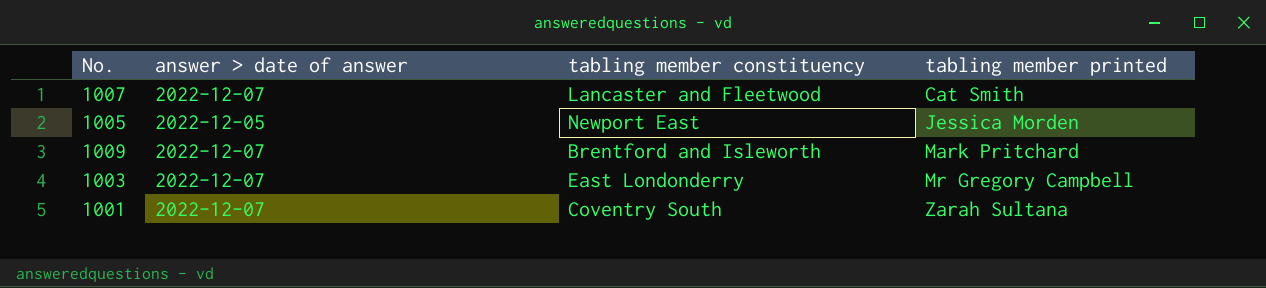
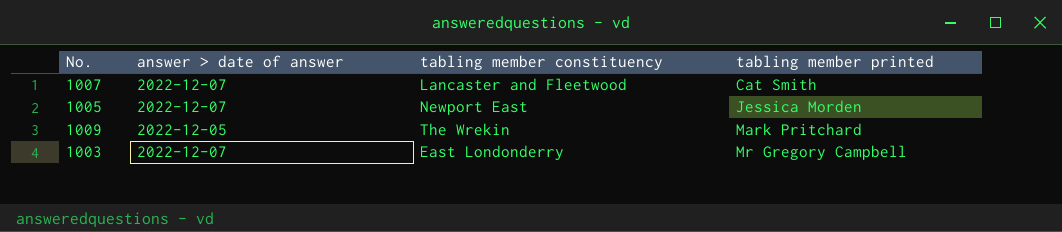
row 1001: 2022-12-07 | Coventry South | Zarah Sultana -> none
1005 | answer > date of answer: 2022-12-05 -> 2022-12-07
1009 | answer > date of answer: 2022-12-07 -> 2022-12-05
1009 | tabling member constituency: Brentford and Isleworth -> The Wrekin

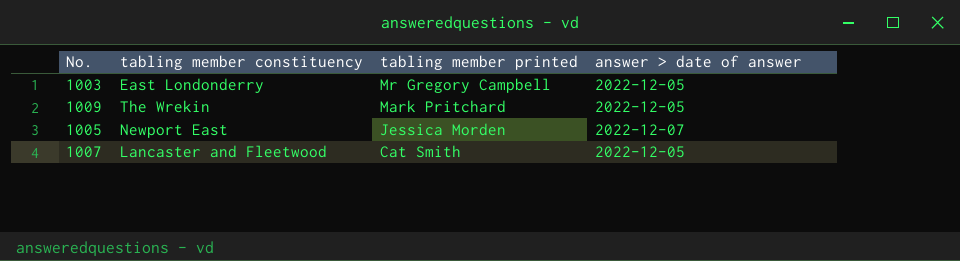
row order: tabling member printed ascending -> tabling member printed descending
column answer > date of answer | position: 2 -> 4
1003 | answer > date of answer: 2022-12-07 -> 2022-12-05
1007 | answer > date of answer: 2022-12-07 -> 2022-12-05

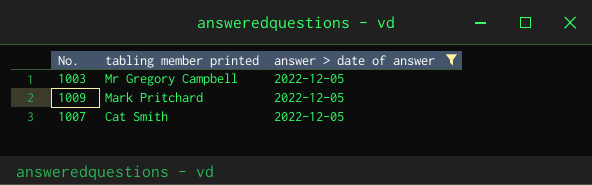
filter: none -> answer > date of answer = 2022-12-05
column tabling member constituency | position: 2 -> none

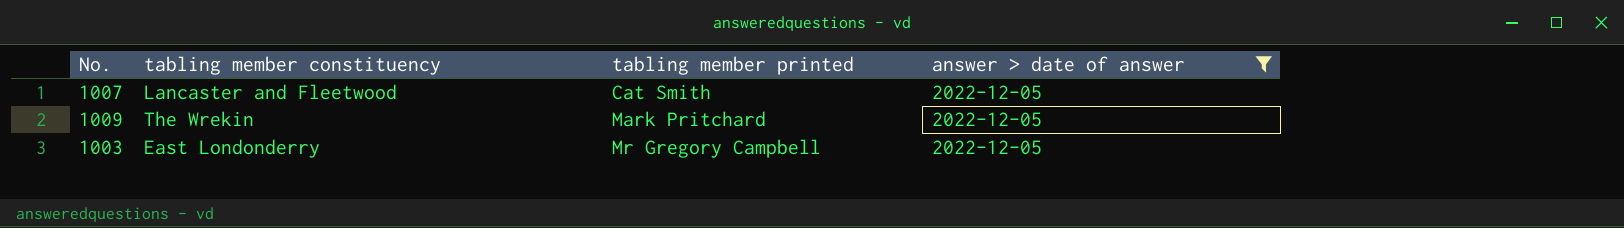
row order: tabling member printed descending -> tabling member printed ascending
column tabling member constituency | position: none -> 2

